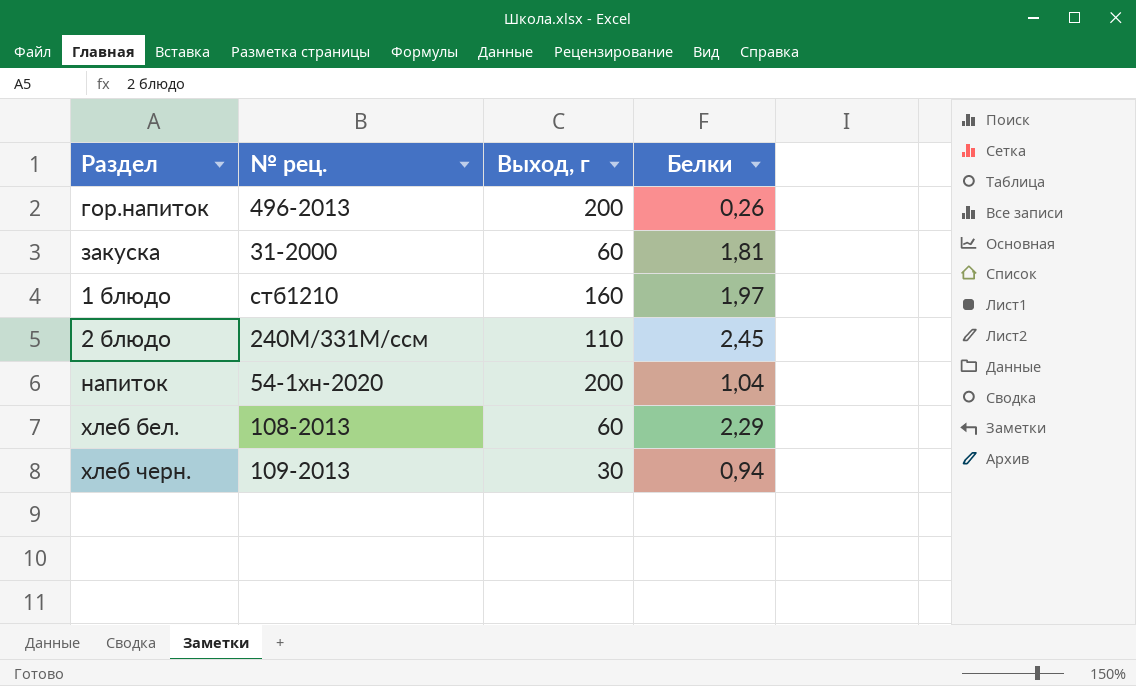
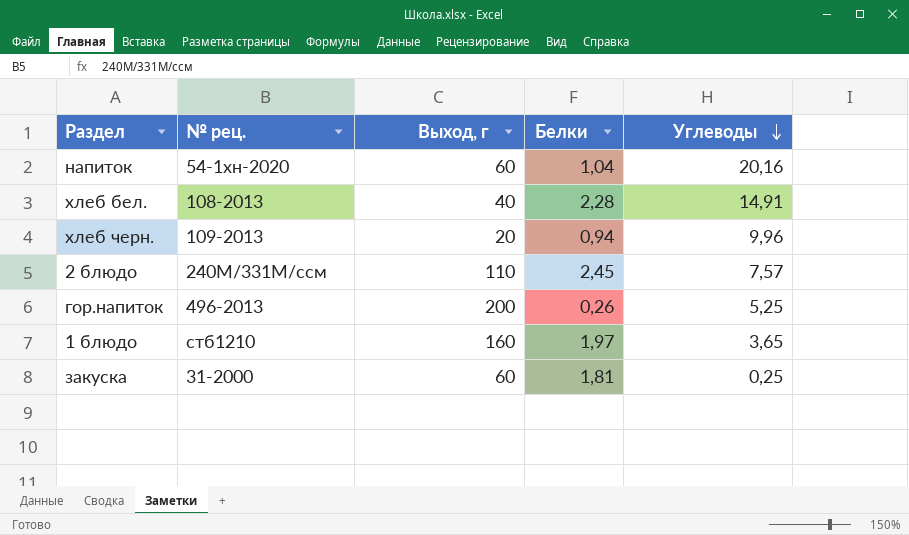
row order: none -> Углеводы descending
column Углеводы | position: none -> 5
напиток | Выход, г: 200 -> 60
хлеб бел. | Выход, г: 60 -> 40
хлеб бел. | Белки: 2,29 -> 2,28
хлеб черн. | Выход, г: 30 -> 20

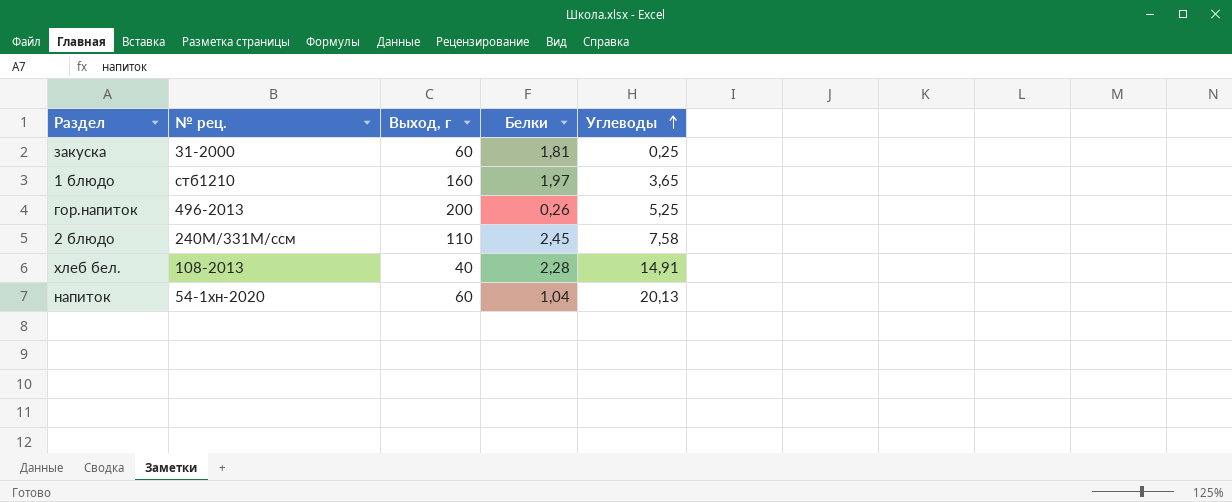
row order: Углеводы descending -> Углеводы ascending
row хлеб черн.: 109-2013 | 20 | 0,94 | 9,96 -> none
2 блюдо | Углеводы: 7,57 -> 7,58
напиток | Углеводы: 20,16 -> 20,13

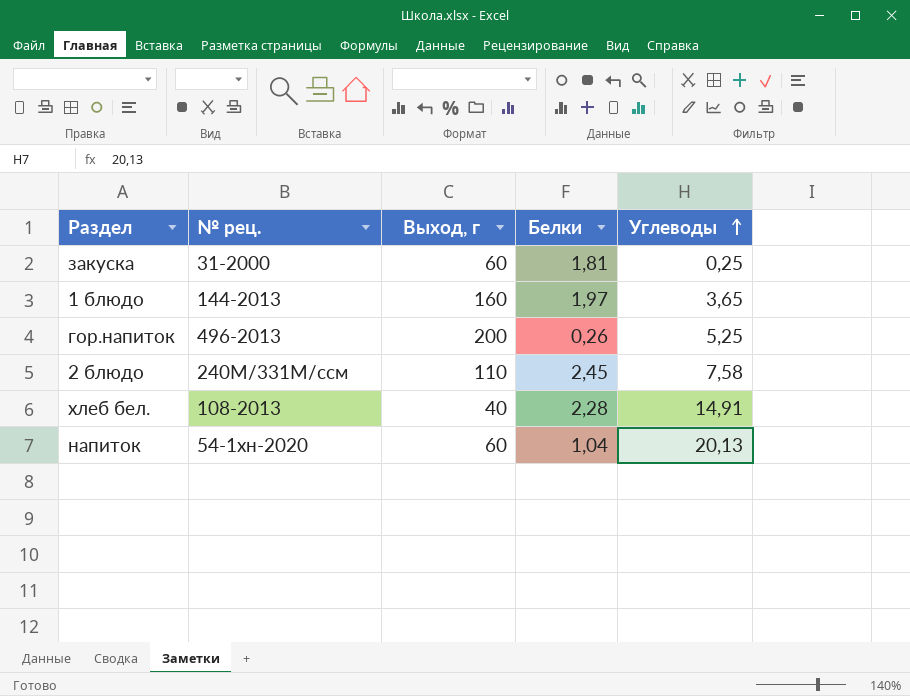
1 блюдо | № рец.: стб1210 -> 144-2013

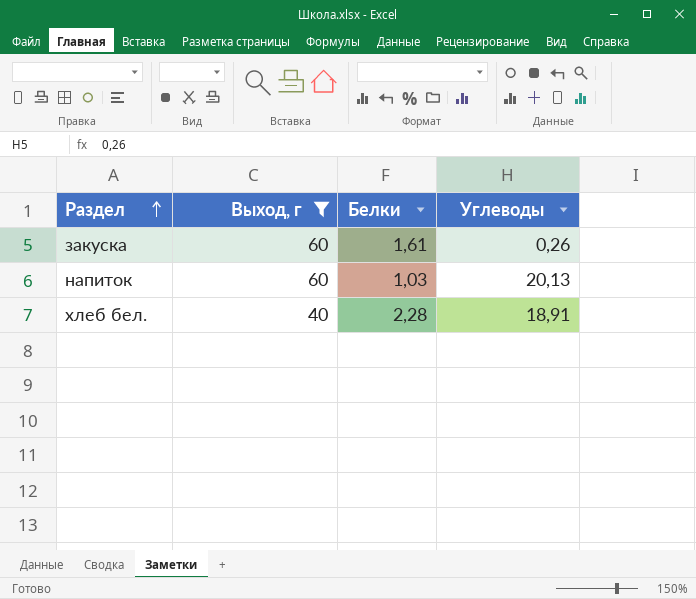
filter: none -> Выход, г <= 60
row order: Углеводы ascending -> Раздел ascending
column № рец. | position: 2 -> none
закуска | Белки: 1,81 -> 1,61
закуска | Углеводы: 0,25 -> 0,26
напиток | Белки: 1,04 -> 1,03
хлеб бел. | Углеводы: 14,91 -> 18,91

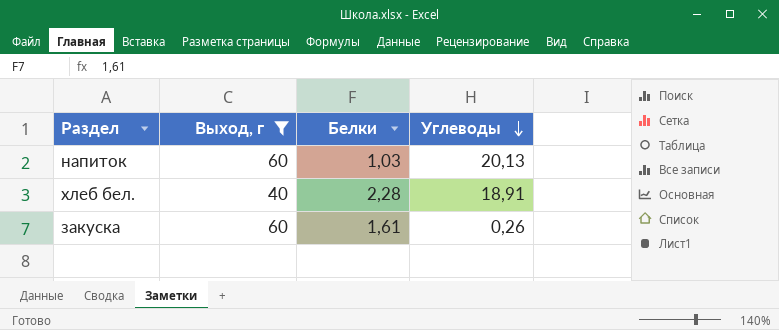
row order: Раздел ascending -> Углеводы descending

